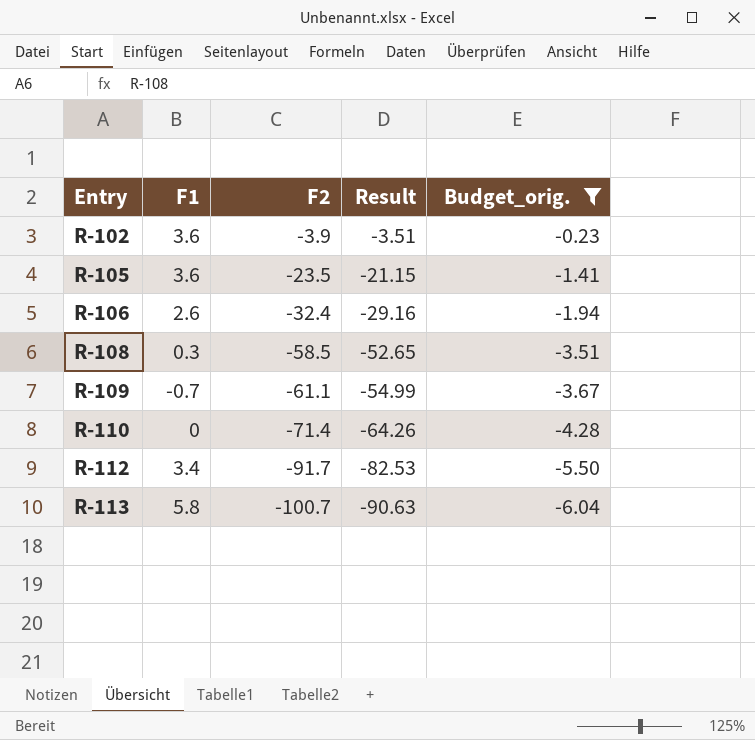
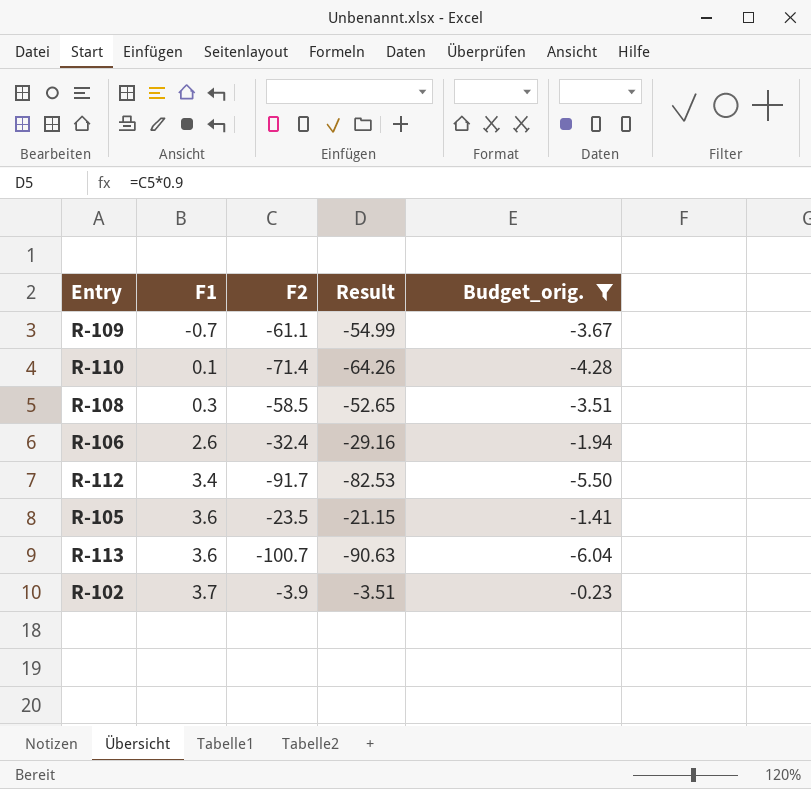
row order: Entry ascending -> F1 ascending
R-110 | F1: 0 -> 0.1
R-113 | F1: 5.8 -> 3.6
R-102 | F1: 3.6 -> 3.7

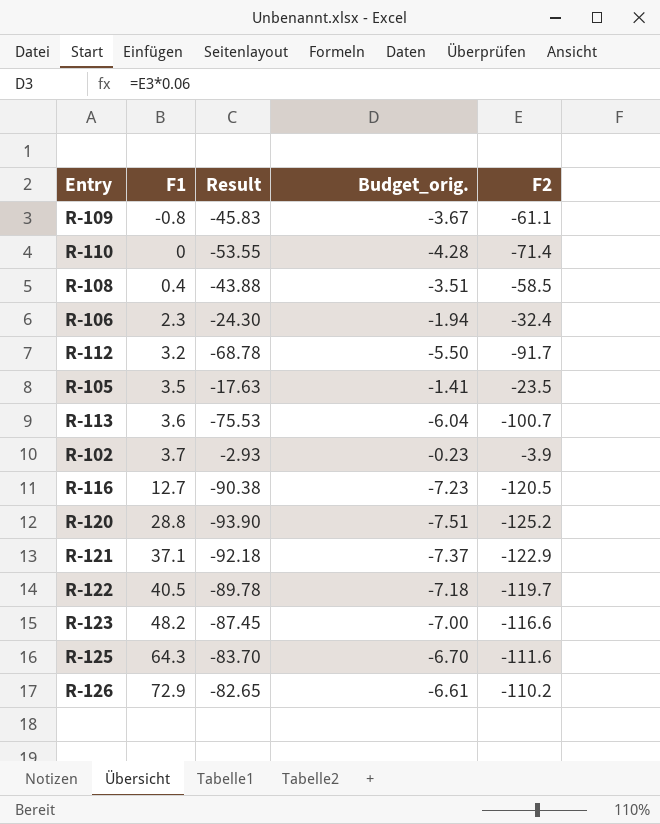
filter: Budget_orig. >= -6.04 -> none
column Result | formula: [F2] * 0.9 -> [F2] * 0.75
column F2 | position: 3 -> 5
R-109 | F1: -0.7 -> -0.8
R-110 | F1: 0.1 -> 0
R-108 | F1: 0.3 -> 0.4
R-106 | F1: 2.6 -> 2.3
R-112 | F1: 3.4 -> 3.2
R-105 | F1: 3.6 -> 3.5

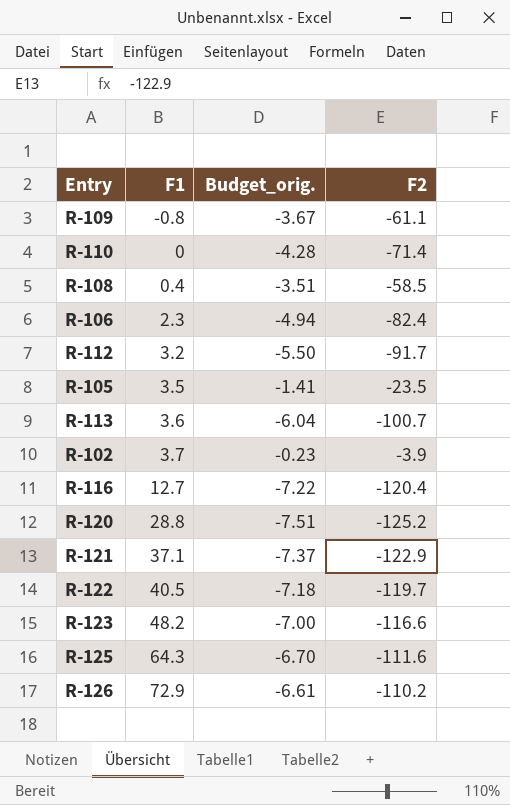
column Result | formula: [F2] * 0.75 -> none
R-106 | Budget_orig.: -1.94 -> -4.94
R-106 | F2: -32.4 -> -82.4
R-116 | Budget_orig.: -7.23 -> -7.22
R-116 | F2: -120.5 -> -120.4

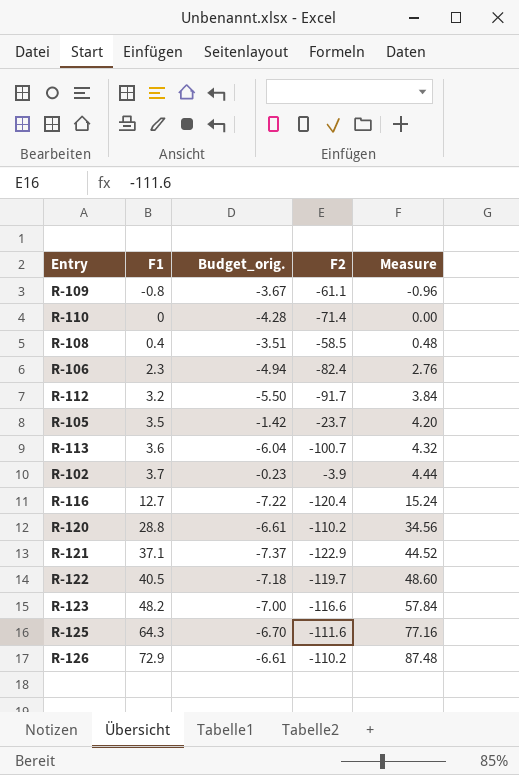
column Measure | formula: none -> [F1] * 1.2
R-105 | Budget_orig.: -1.41 -> -1.42
R-105 | F2: -23.5 -> -23.7
R-120 | Budget_orig.: -7.51 -> -6.61
R-120 | F2: -125.2 -> -110.2

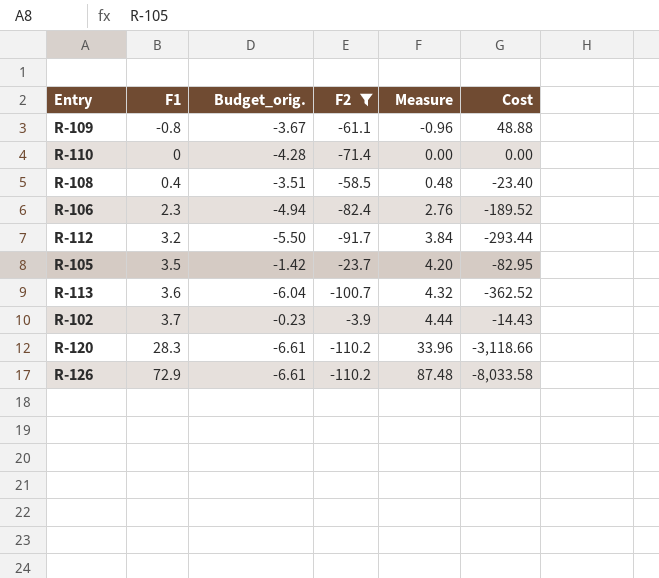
filter: none -> F2 >= -110.2
column Cost | formula: none -> [F1] * [F2]
R-120 | F1: 28.8 -> 28.3
R-120 | Measure: 34.56 -> 33.96

